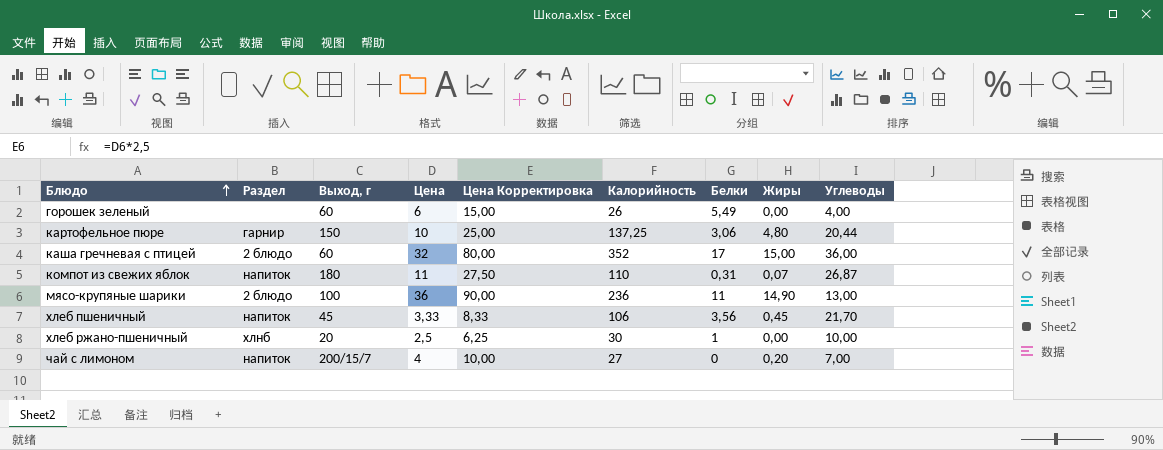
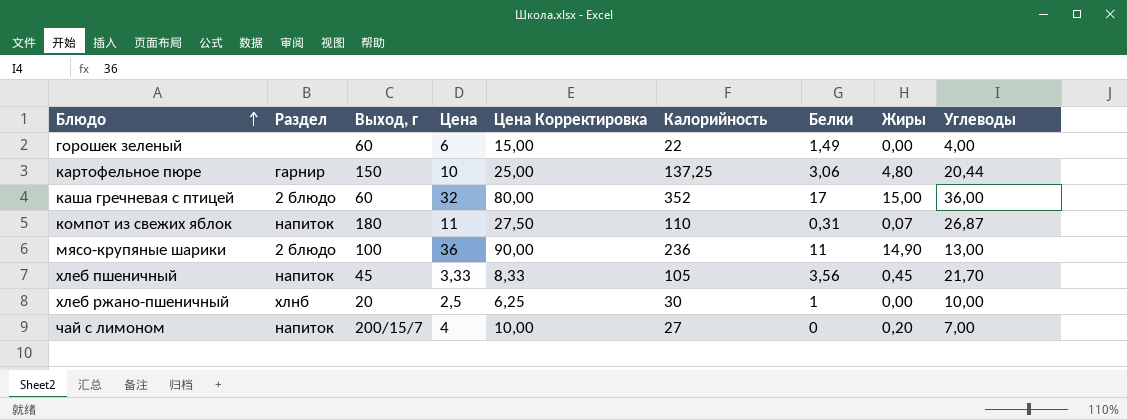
горошек зеленый | Калорийность: 26 -> 22
горошек зеленый | Белки: 5,49 -> 1,49
хлеб пшеничный | Калорийность: 106 -> 105

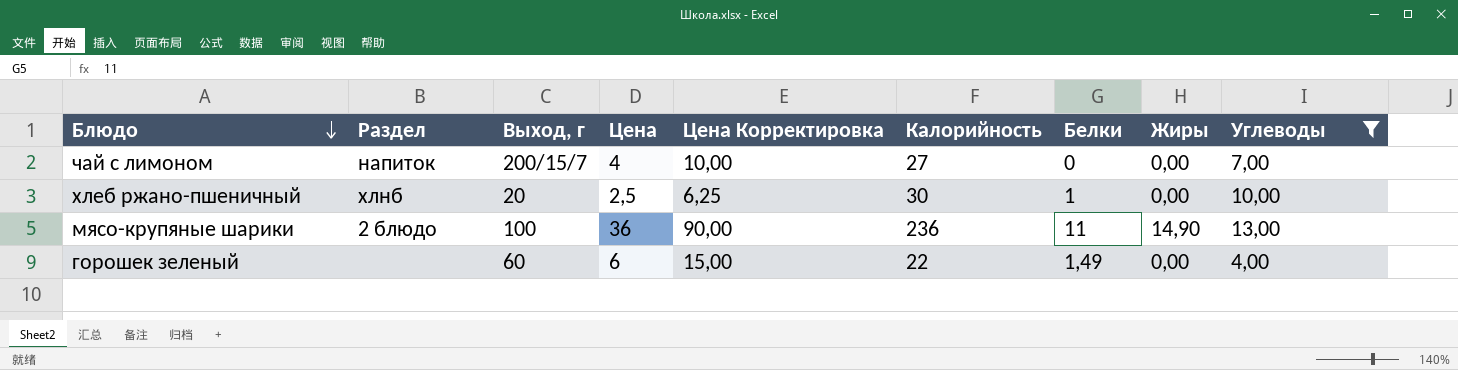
filter: none -> Углеводы <= 13,00
row order: Блюдо ascending -> Блюдо descending
чай с лимоном | Жиры: 0,20 -> 0,00

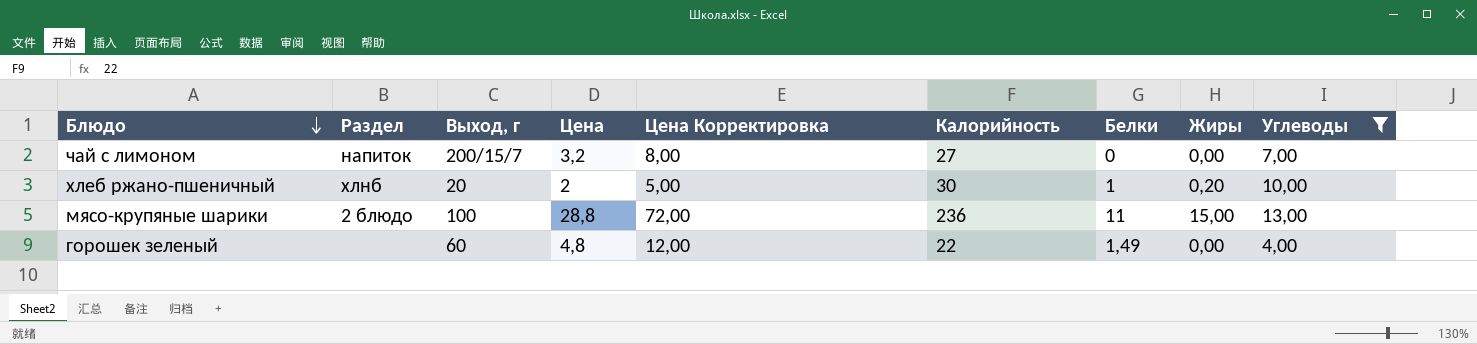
чай с лимоном | Цена: 4 -> 3,2
чай с лимоном | Цена Корректировка: 10,00 -> 8,00
хлеб ржано-пшеничный | Цена: 2,5 -> 2
хлеб ржано-пшеничный | Цена Корректировка: 6,25 -> 5,00
хлеб ржано-пшеничный | Жиры: 0,00 -> 0,20
мясо-крупяные шарики | Цена: 36 -> 28,8
мясо-крупяные шарики | Цена Корректировка: 90,00 -> 72,00
мясо-крупяные шарики | Жиры: 14,90 -> 15,00
горошек зеленый | Цена: 6 -> 4,8
горошек зеленый | Цена Корректировка: 15,00 -> 12,00

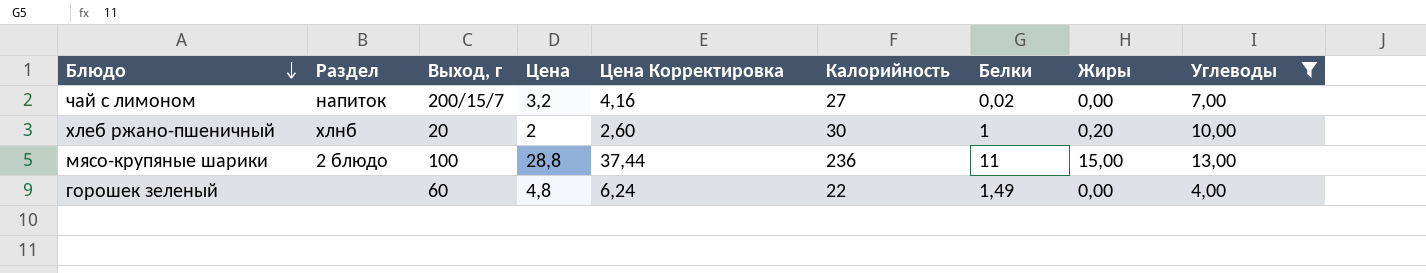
column Цена Корректировка | formula: [Цена] * 2,5 -> [Цена] * 1,3
чай с лимоном | Белки: 0 -> 0,02

